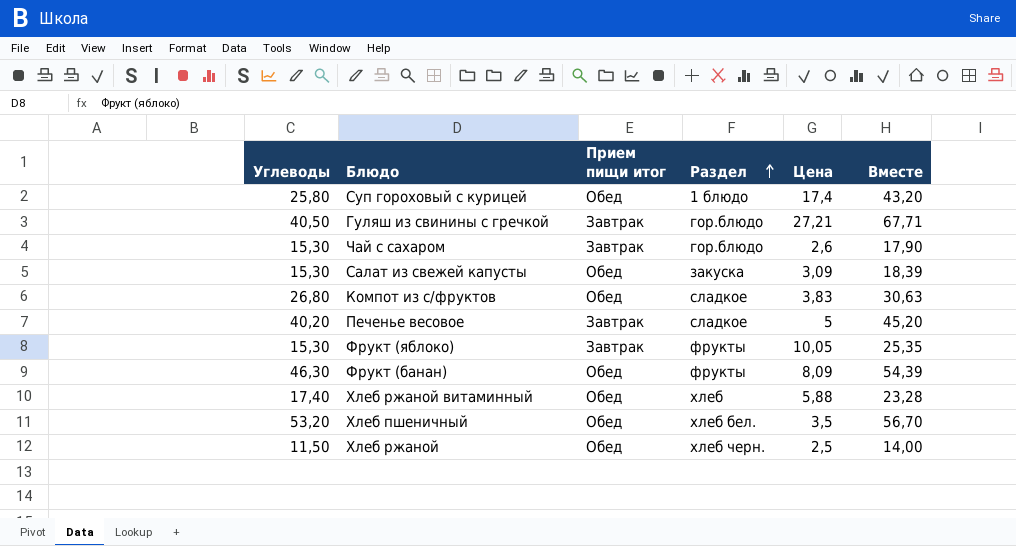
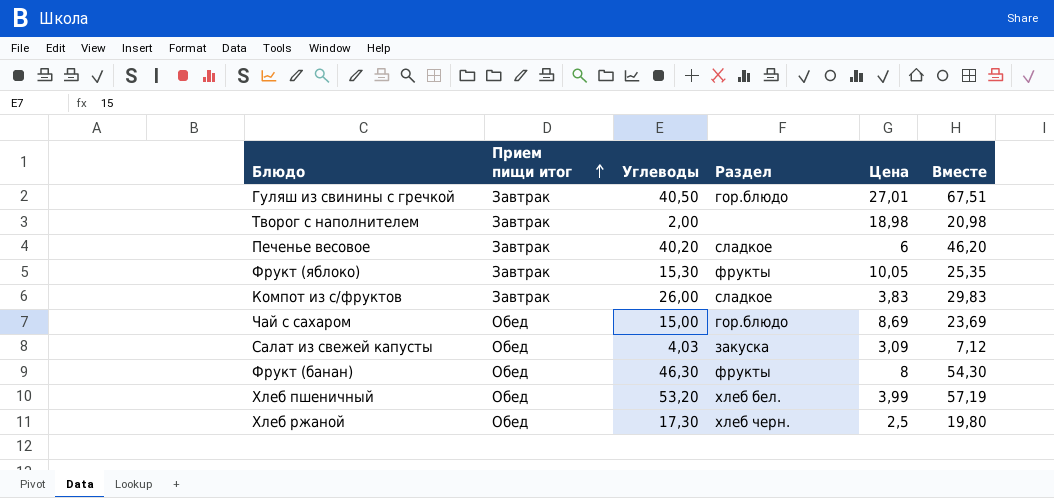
row order: Раздел ascending -> Прием пищи итог ascending
column Углеводы | position: 1 -> 3
row Суп гороховый с курицей: 25,80 | Обед | 1 блюдо | 17,4 | 43,20 -> none
row Хлеб ржаной витаминный: 17,40 | Обед | хлеб | 5,88 | 23,28 -> none
Гуляш из свинины с гречкой | Цена: 27,21 -> 27,01
Гуляш из свинины с гречкой | Вместе: 67,71 -> 67,51
row Творог с наполнителем: none -> Завтрак | 2,00 | none | 18,98 | 20,98
Печенье весовое | Цена: 5 -> 6
Печенье весовое | Вместе: 45,20 -> 46,20
Компот из с/фруктов | Прием пищи итог: Обед -> Завтрак
Компот из с/фруктов | Углеводы: 26,80 -> 26,00
Компот из с/фруктов | Вместе: 30,63 -> 29,83
Чай с сахаром | Прием пищи итог: Завтрак -> Обед
Чай с сахаром | Углеводы: 15,30 -> 15,00
Чай с сахаром | Цена: 2,6 -> 8,69
Чай с сахаром | Вместе: 17,90 -> 23,69
Салат из свежей капусты | Углеводы: 15,30 -> 4,03
Салат из свежей капусты | Вместе: 18,39 -> 7,12
Фрукт (банан) | Цена: 8,09 -> 8
Фрукт (банан) | Вместе: 54,39 -> 54,30
Хлеб пшеничный | Цена: 3,5 -> 3,99
Хлеб пшеничный | Вместе: 56,70 -> 57,19
Хлеб ржаной | Углеводы: 11,50 -> 17,30
Хлеб ржаной | Вместе: 14,00 -> 19,80

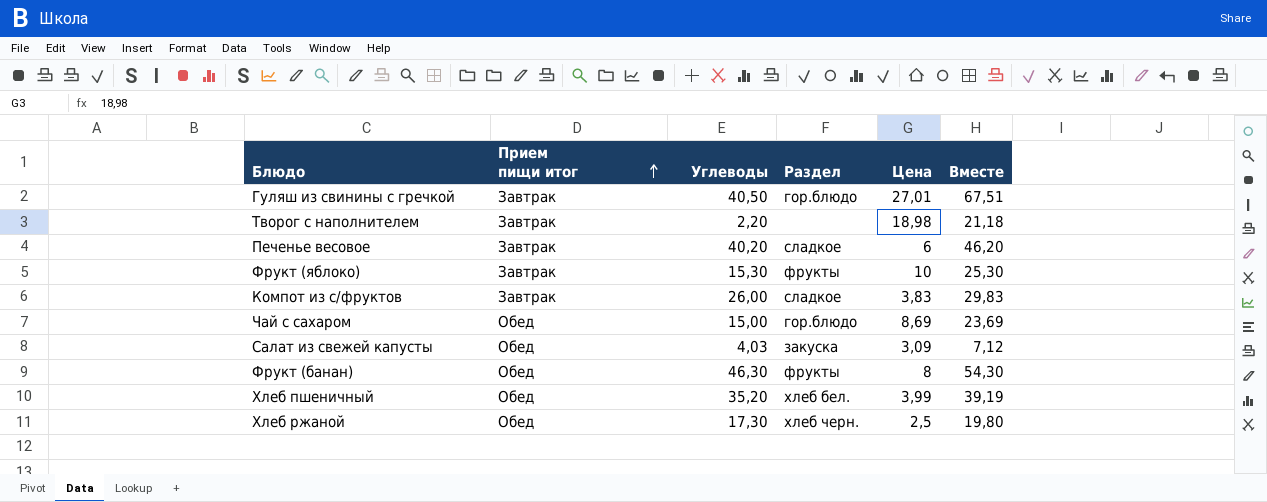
Творог с наполнителем | Углеводы: 2,00 -> 2,20
Творог с наполнителем | Вместе: 20,98 -> 21,18
Фрукт (яблоко) | Цена: 10,05 -> 10
Фрукт (яблоко) | Вместе: 25,35 -> 25,30
Хлеб пшеничный | Углеводы: 53,20 -> 35,20
Хлеб пшеничный | Вместе: 57,19 -> 39,19

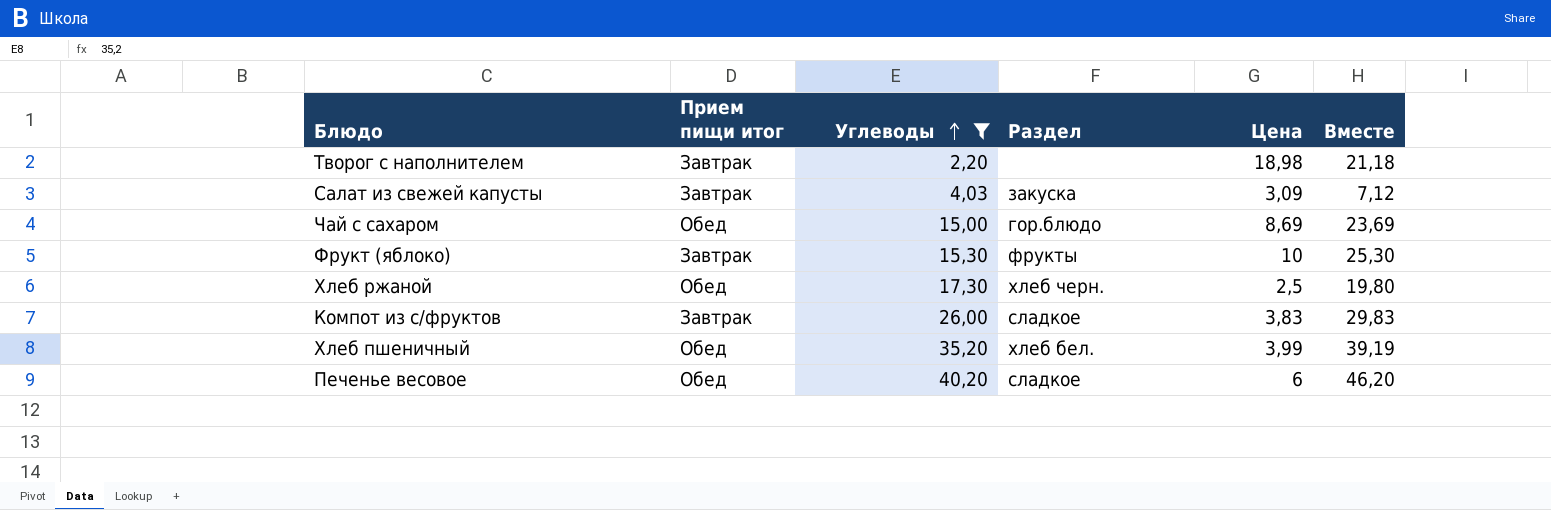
filter: none -> Углеводы <= 40,20
row order: Прием пищи итог ascending -> Углеводы ascending
Салат из свежей капусты | Прием пищи итог: Обед -> Завтрак
Печенье весовое | Прием пищи итог: Завтрак -> Обед

